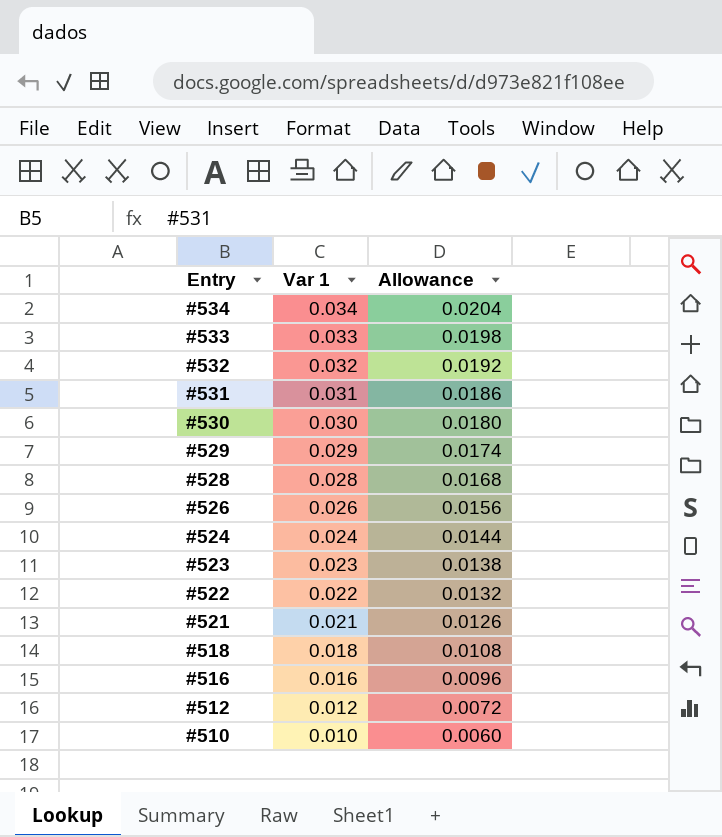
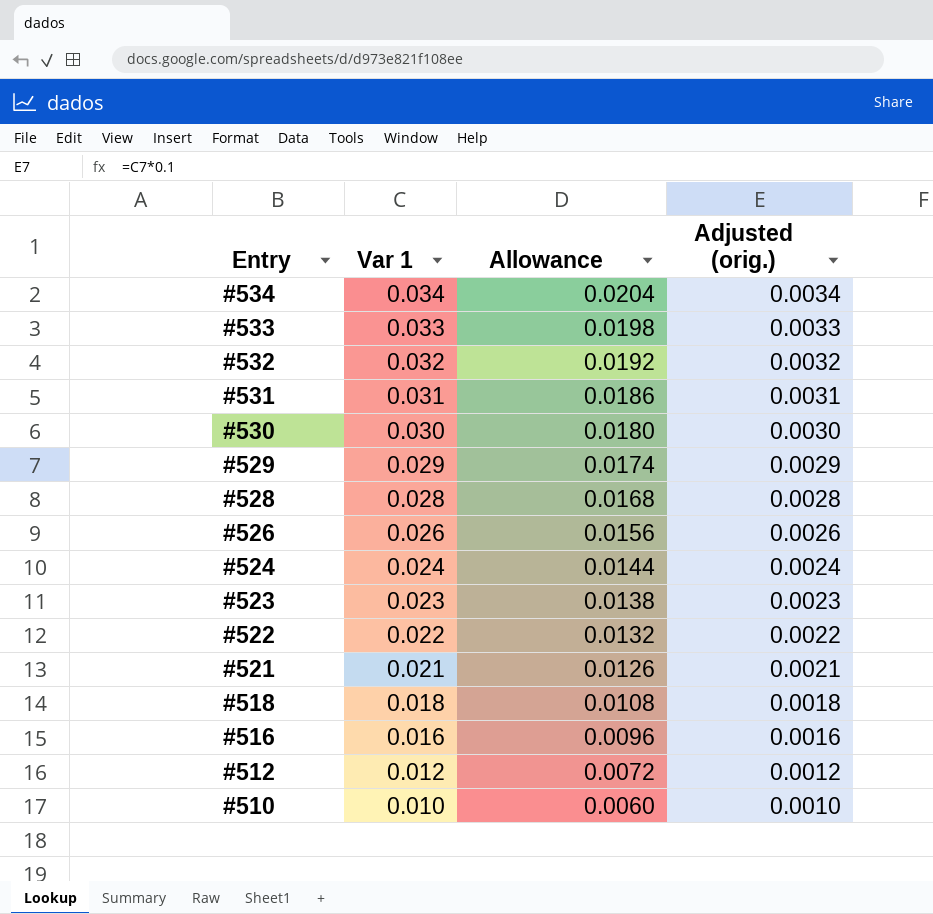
column Adjusted (orig.) | formula: none -> [Var 1] * 0.1

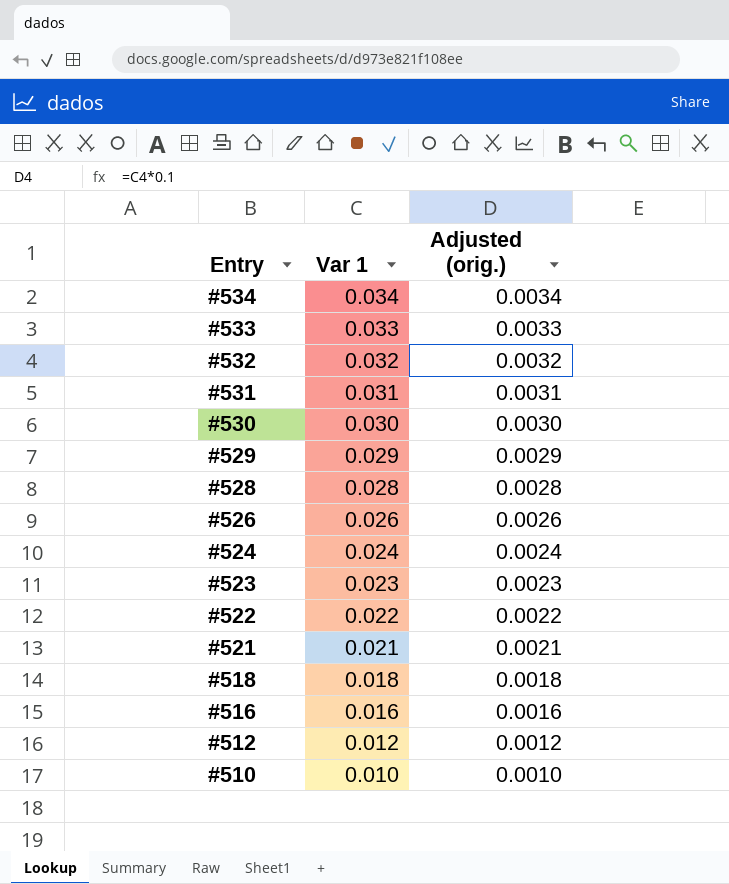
column Allowance | formula: [Var 1] * 0.6 -> none

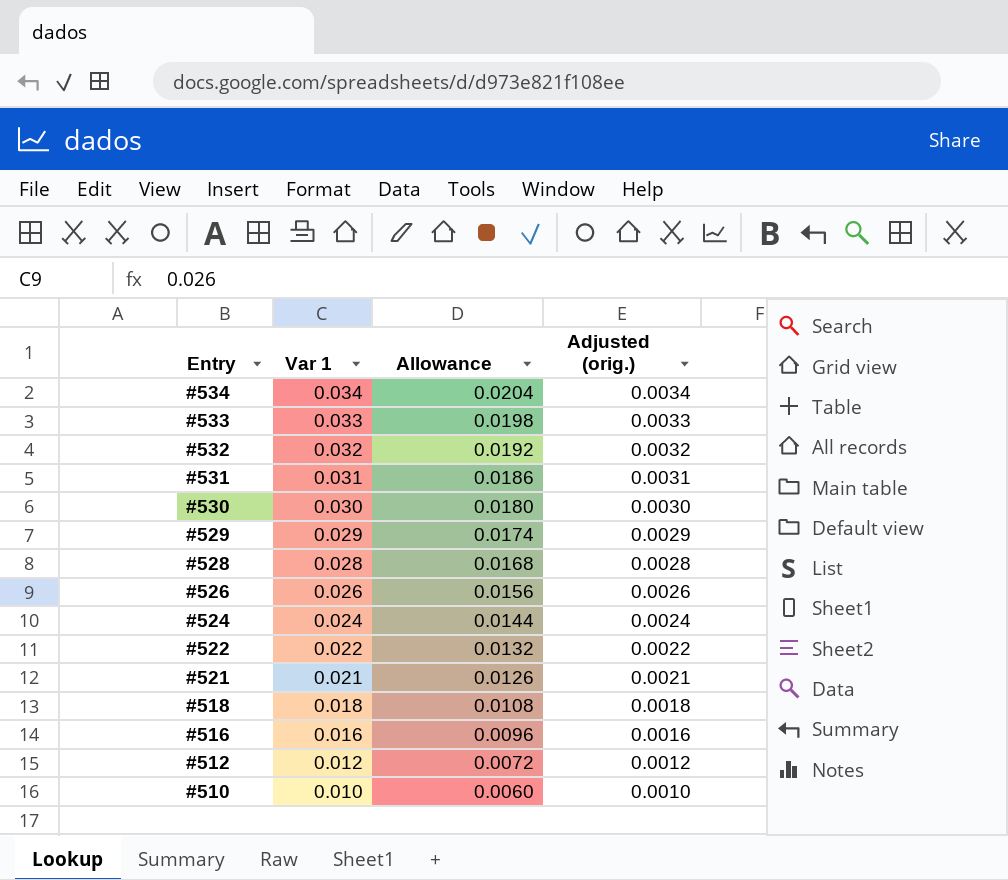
column Allowance | formula: none -> [Var 1] * 0.6
row #523: 0.023 | 0.0023 -> none

